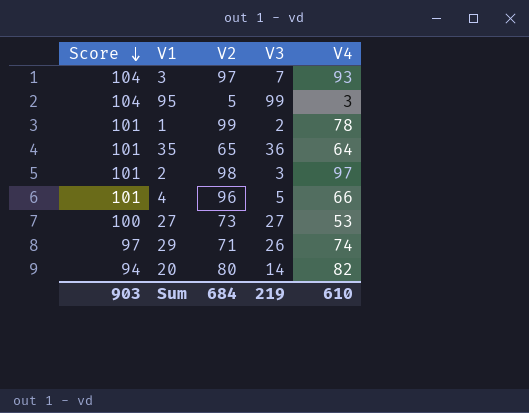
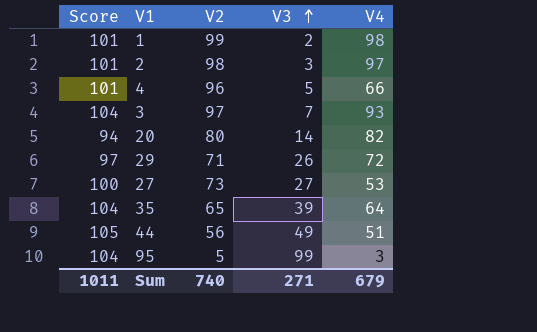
row order: Score descending -> V3 ascending
1 | V4: 78 -> 98
29 | V4: 74 -> 72
35 | Score: 101 -> 104
35 | V3: 36 -> 39
row 44: none -> 105 | 56 | 49 | 51
Sum | Score: 903 -> 1011
Sum | V2: 684 -> 740
Sum | V3: 219 -> 271
Sum | V4: 610 -> 679

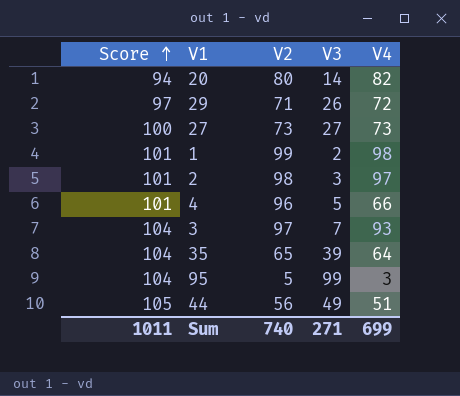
row order: V3 ascending -> Score ascending
27 | V4: 53 -> 73
Sum | V4: 679 -> 699

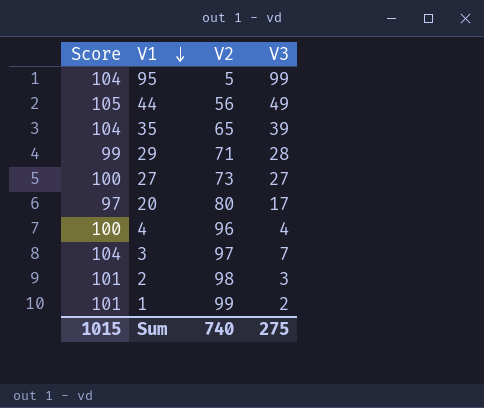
row order: Score ascending -> V1 descending
column V4 | position: 5 -> none
29 | Score: 97 -> 99
29 | V3: 26 -> 28
20 | Score: 94 -> 97
20 | V3: 14 -> 17
4 | Score: 101 -> 100
4 | V3: 5 -> 4
Sum | Score: 1011 -> 1015
Sum | V3: 271 -> 275

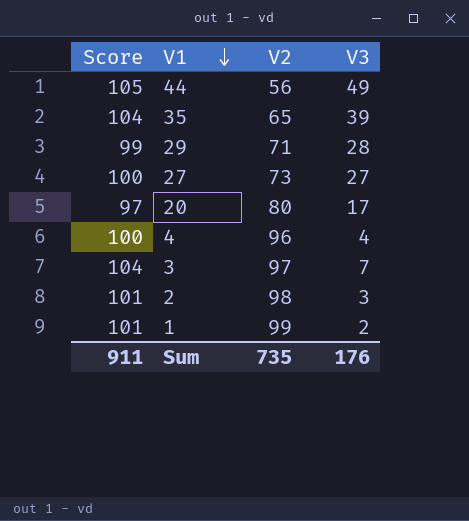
row 95: 104 | 5 | 99 -> none
Sum | Score: 1015 -> 911
Sum | V2: 740 -> 735
Sum | V3: 275 -> 176

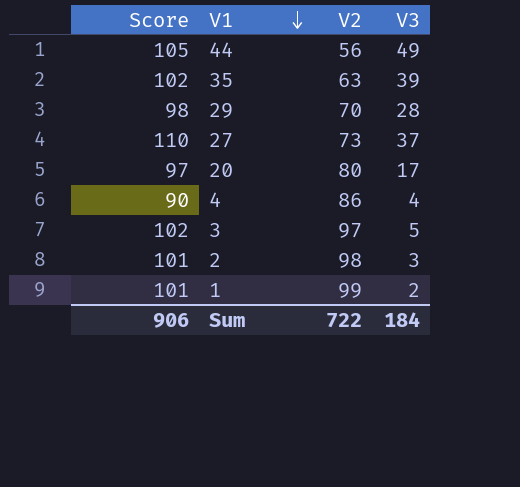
35 | Score: 104 -> 102
35 | V2: 65 -> 63
29 | Score: 99 -> 98
29 | V2: 71 -> 70
27 | Score: 100 -> 110
27 | V3: 27 -> 37
4 | Score: 100 -> 90
4 | V2: 96 -> 86
3 | Score: 104 -> 102
3 | V3: 7 -> 5
Sum | Score: 911 -> 906
Sum | V2: 735 -> 722
Sum | V3: 176 -> 184

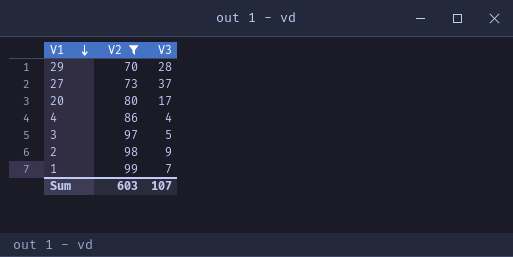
filter: none -> V2 >= 70
column Score | formula: [V2] + [V3] -> none
2 | V3: 3 -> 9
1 | V3: 2 -> 7
Sum | V2: 722 -> 603
Sum | V3: 184 -> 107

